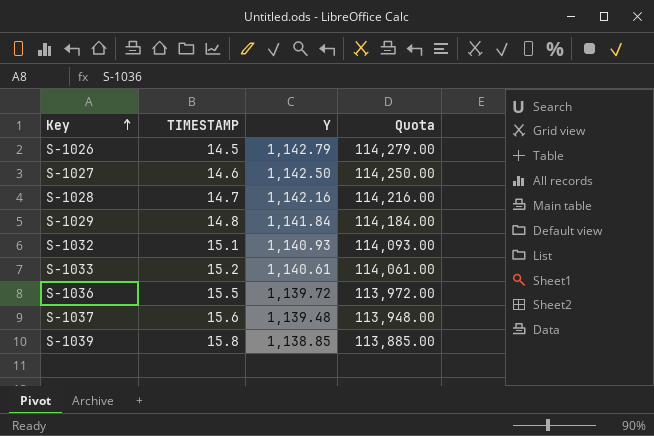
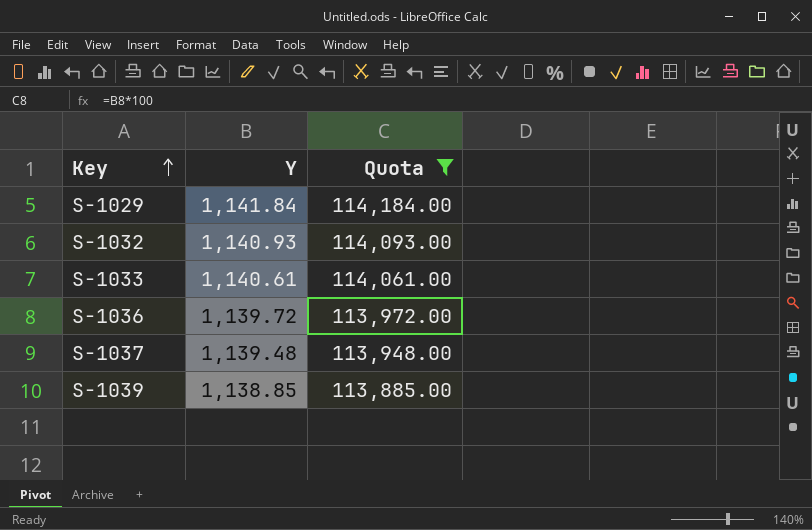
filter: none -> Quota <= 114,184.00
column TIMESTAMP | position: 2 -> none

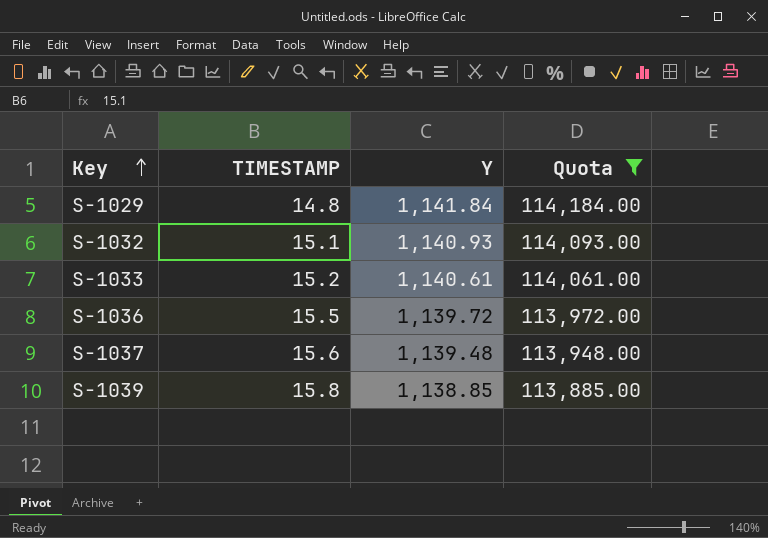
column TIMESTAMP | position: none -> 2

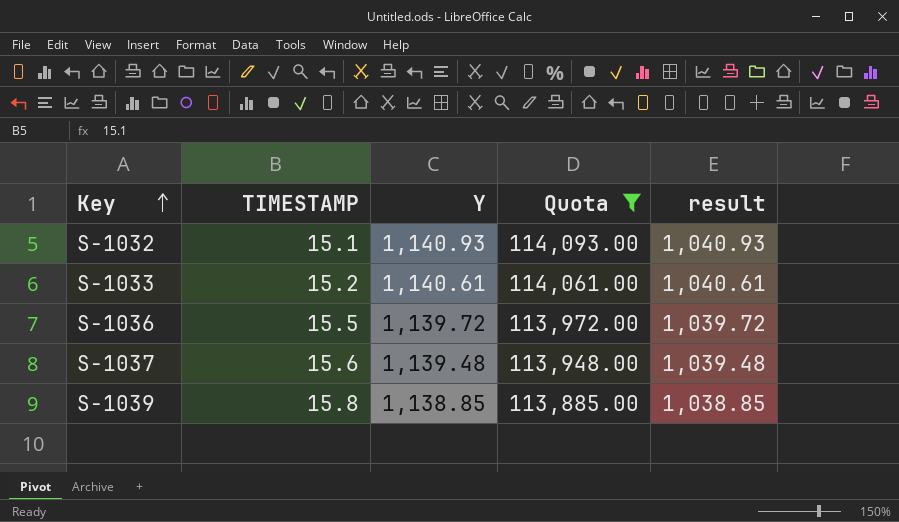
column result | formula: none -> [Y] - 100
row S-1029: 14.8 | 1,141.84 | 114,184.00 -> none

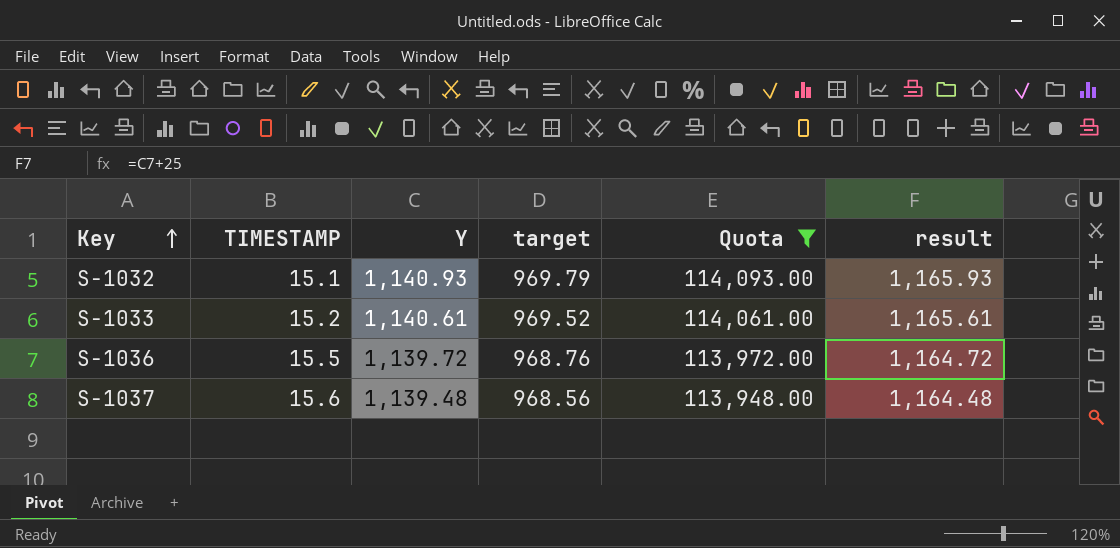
column target | formula: none -> [Y] * 0.85
column result | formula: [Y] - 100 -> [Y] + 25
row S-1039: 15.8 | 1,138.85 | 113,885.00 | 1,038.85 -> none

